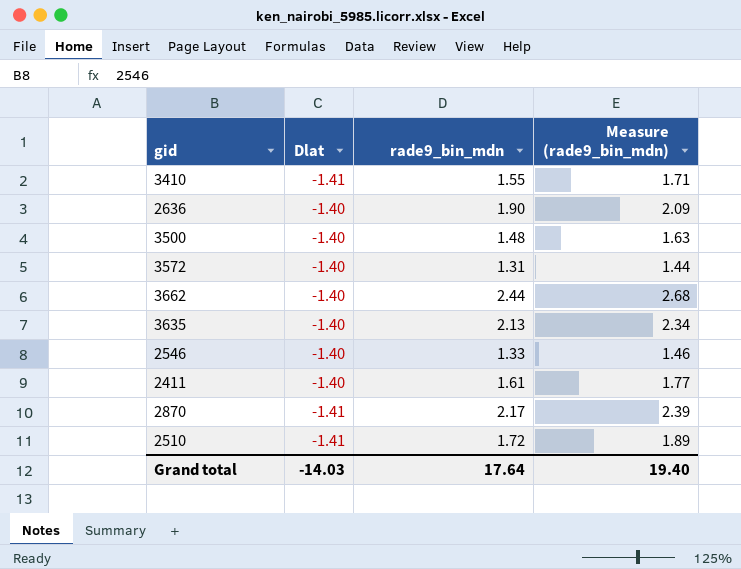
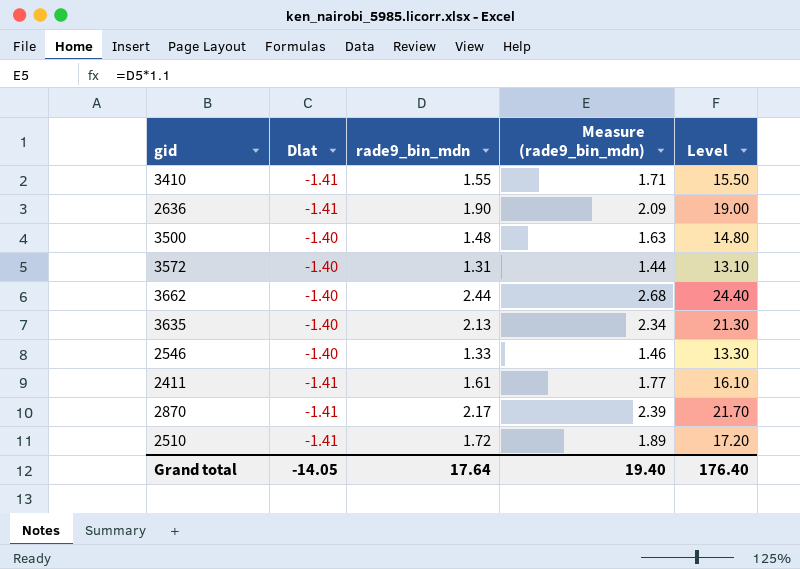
column Level | formula: none -> [rade9_bin_mdn] * 10
2636 | Dlat: -1.40 -> -1.41
2411 | Dlat: -1.40 -> -1.41
Grand total | Dlat: -14.03 -> -14.05

